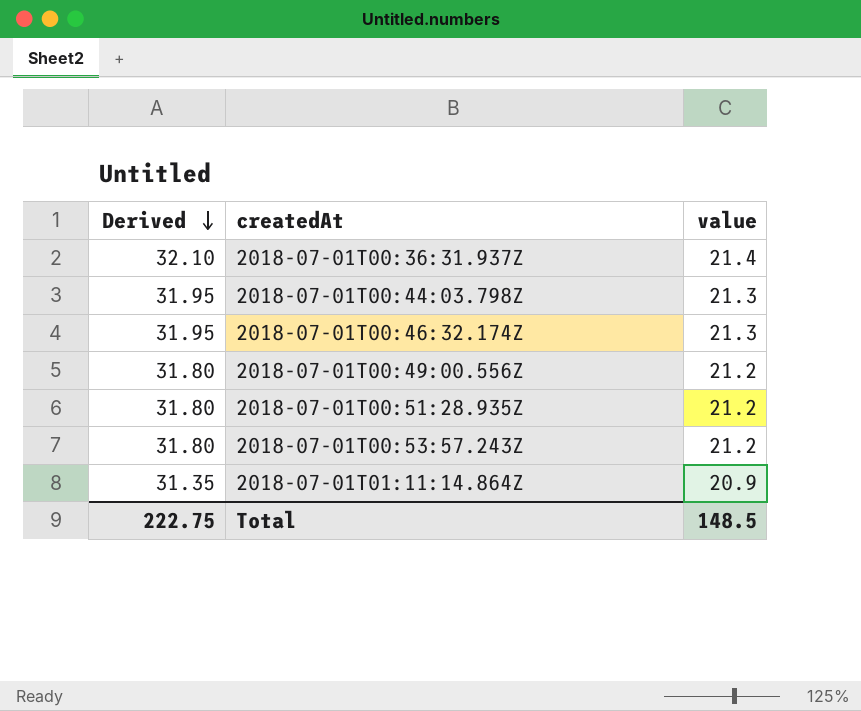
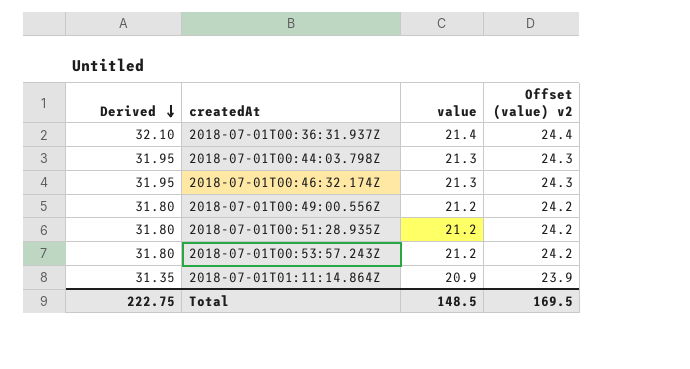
column Offset (value) v2 | formula: none -> [value] + 3

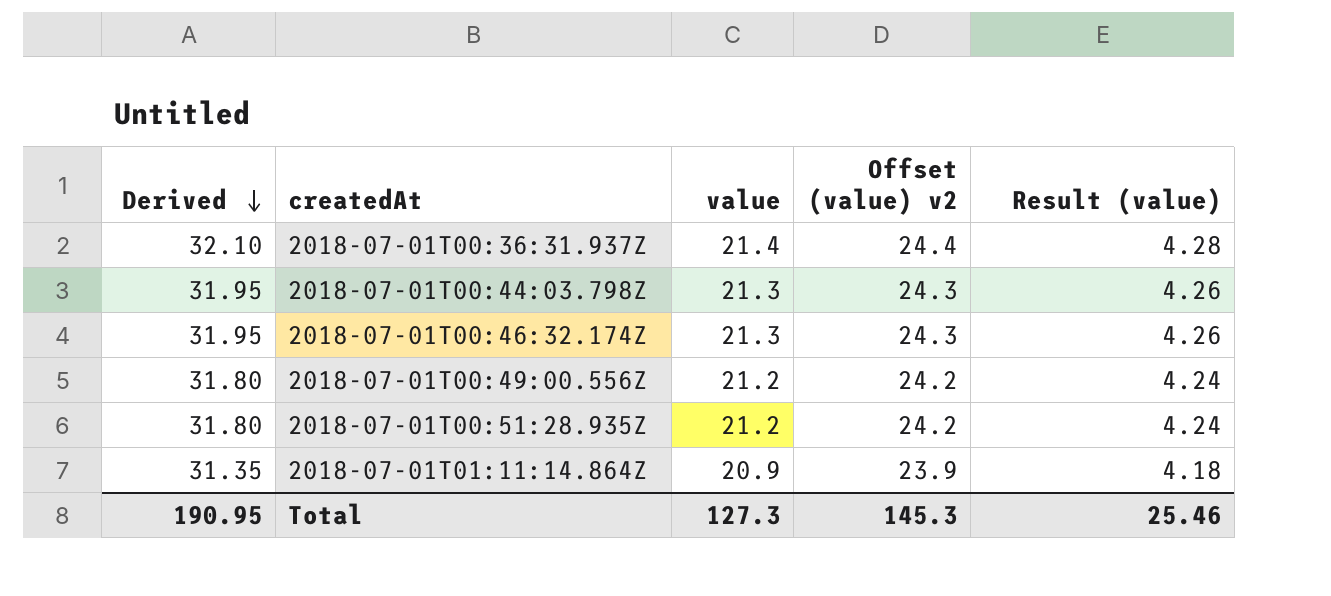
column Result (value) | formula: none -> [value] * 0.2
row 2018-07-01T00:53:57.243Z: 31.80 | 21.2 | 24.2 -> none
Total | Derived: 222.75 -> 190.95
Total | value: 148.5 -> 127.3
Total | Offset (value) v2: 169.5 -> 145.3

